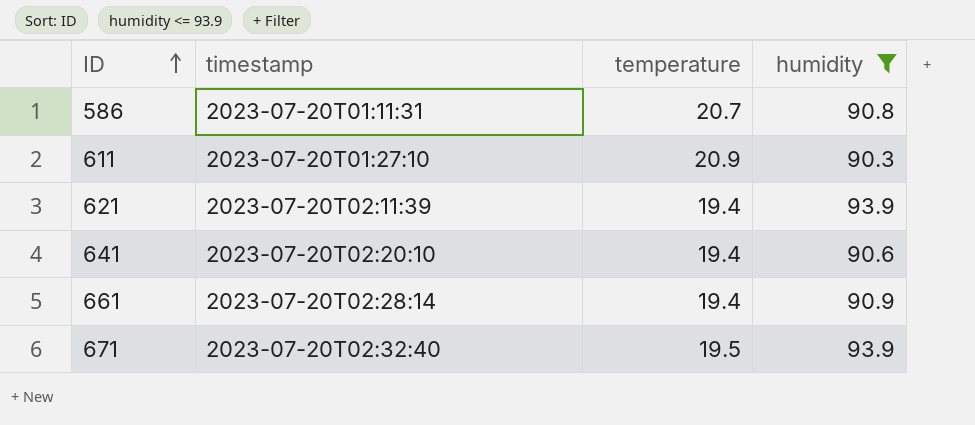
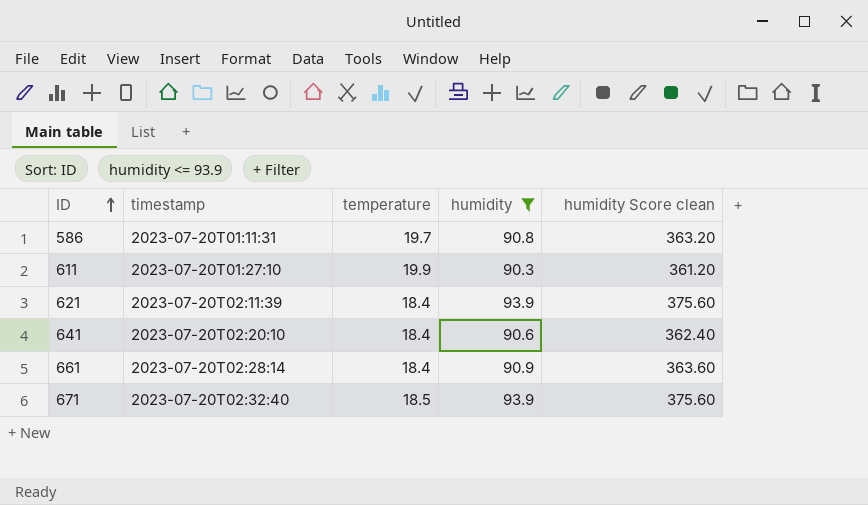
column humidity Score clean | formula: none -> [humidity] * 4
586 | temperature: 20.7 -> 19.7
611 | temperature: 20.9 -> 19.9
621 | temperature: 19.4 -> 18.4
641 | temperature: 19.4 -> 18.4
661 | temperature: 19.4 -> 18.4
671 | temperature: 19.5 -> 18.5

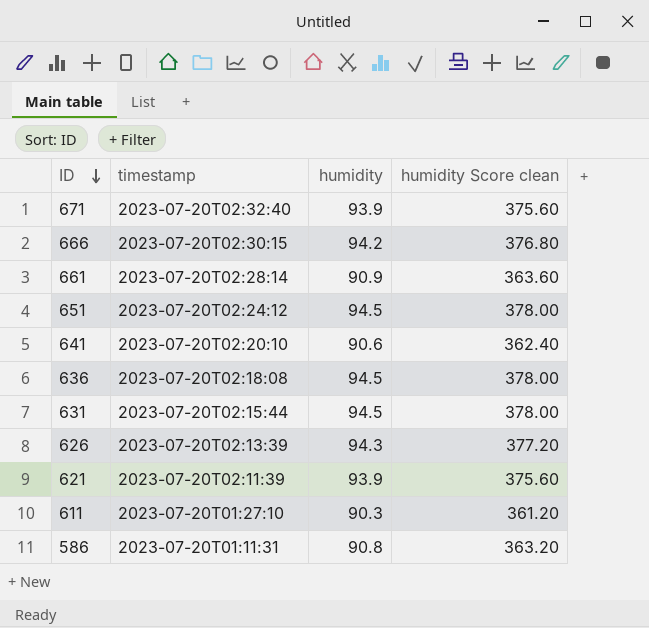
filter: humidity <= 93.9 -> none
row order: ID ascending -> ID descending
column temperature | position: 3 -> none

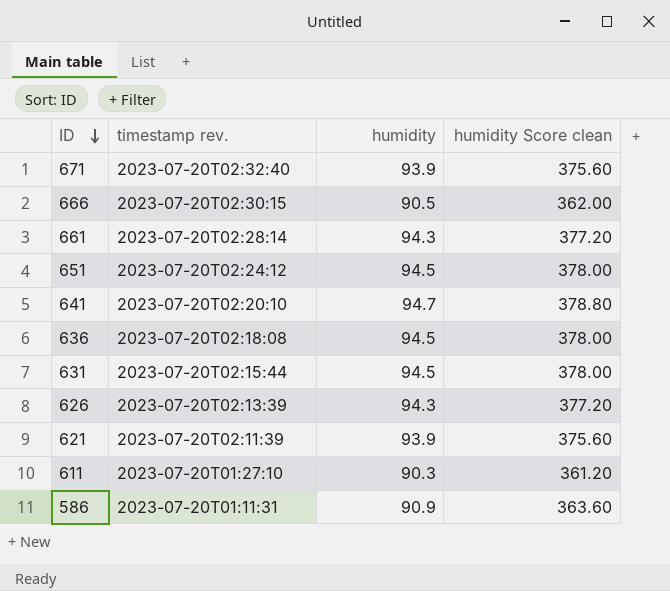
column name: timestamp -> timestamp rev.
666 | humidity: 94.2 -> 90.5
666 | humidity Score clean: 376.80 -> 362.00
661 | humidity: 90.9 -> 94.3
661 | humidity Score clean: 363.60 -> 377.20
641 | humidity: 90.6 -> 94.7
641 | humidity Score clean: 362.40 -> 378.80
586 | humidity: 90.8 -> 90.9
586 | humidity Score clean: 363.20 -> 363.60

